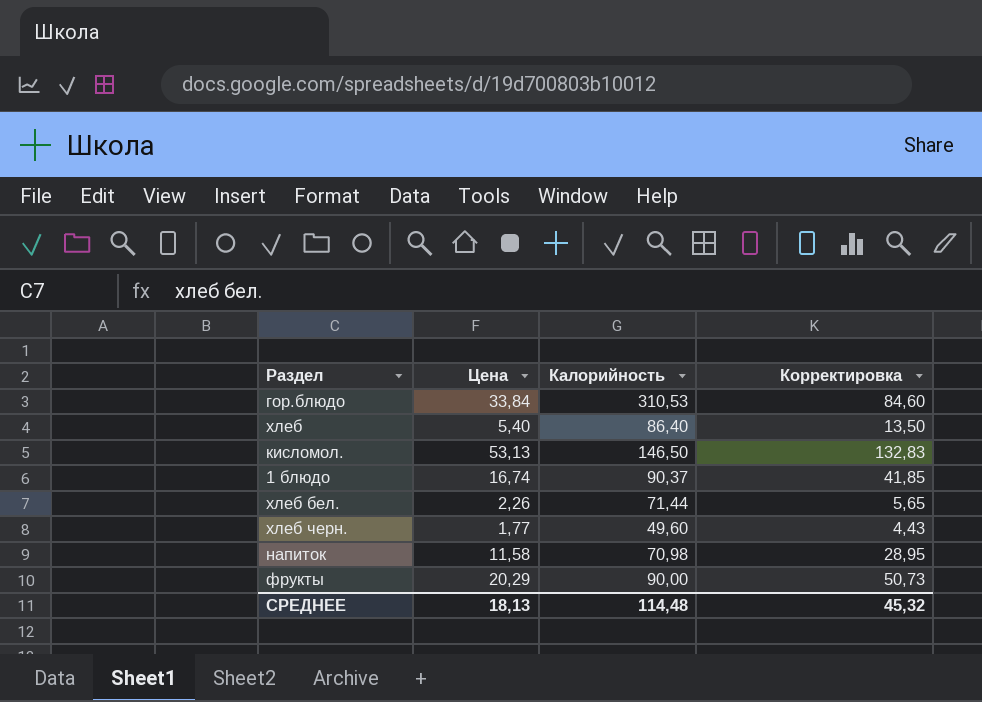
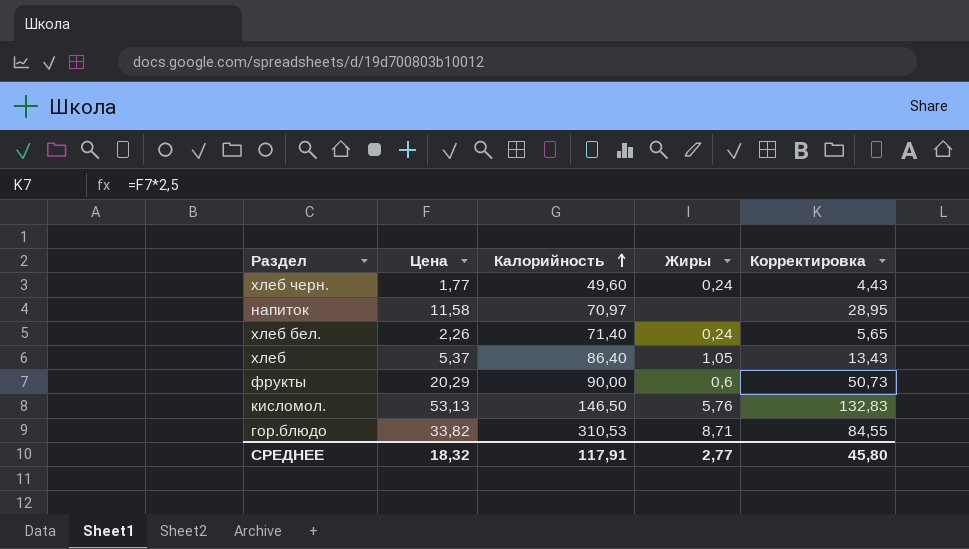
row order: none -> Калорийность ascending
column Жиры | position: none -> 4
row 1 блюдо: 16,74 | 90,37 | 41,85 -> none
напиток | Калорийность: 70,98 -> 70,97
хлеб бел. | Калорийность: 71,44 -> 71,40
хлеб | Цена: 5,40 -> 5,37
хлеб | Корректировка: 13,50 -> 13,43
гор.блюдо | Цена: 33,84 -> 33,82
гор.блюдо | Корректировка: 84,60 -> 84,55
СРЕДНЕЕ | Цена: 18,13 -> 18,32
СРЕДНЕЕ | Калорийность: 114,48 -> 117,91
СРЕДНЕЕ | Корректировка: 45,32 -> 45,80

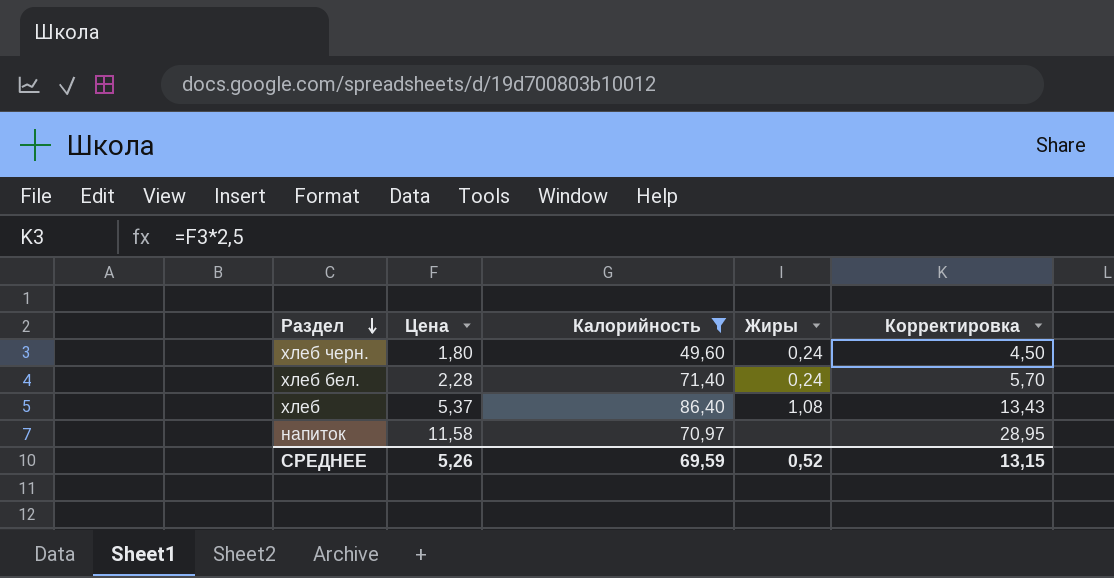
filter: none -> Калорийность <= 86,40
row order: Калорийность ascending -> Раздел descending
хлеб черн. | Цена: 1,77 -> 1,80
хлеб черн. | Корректировка: 4,43 -> 4,50
хлеб бел. | Цена: 2,26 -> 2,28
хлеб бел. | Корректировка: 5,65 -> 5,70
хлеб | Жиры: 1,05 -> 1,08
СРЕДНЕЕ | Цена: 18,32 -> 5,26
СРЕДНЕЕ | Калорийность: 117,91 -> 69,59
СРЕДНЕЕ | Жиры: 2,77 -> 0,52
СРЕДНЕЕ | Корректировка: 45,80 -> 13,15

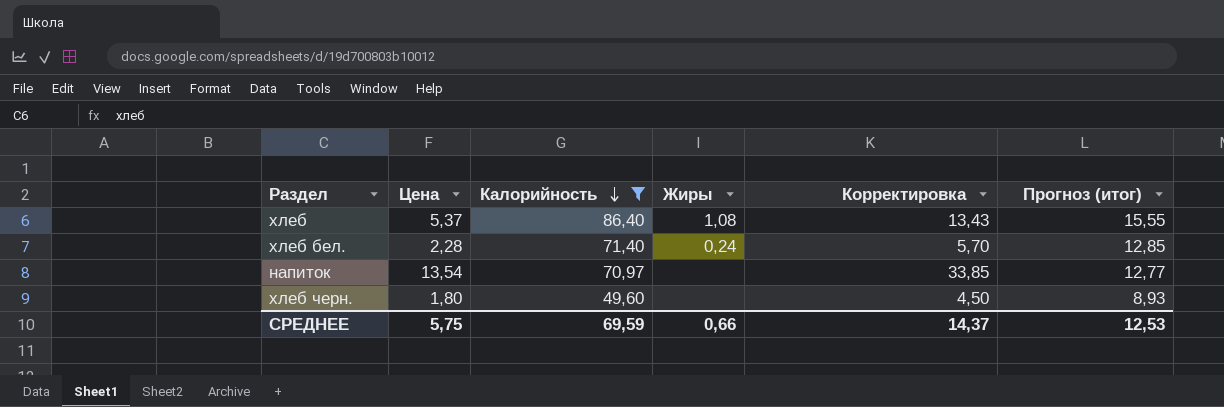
row order: Раздел descending -> Калорийность descending
column Прогноз (итог) | formula: none -> [Калорийность] * 0,18
напиток | Цена: 11,58 -> 13,54
напиток | Корректировка: 28,95 -> 33,85
хлеб черн. | Жиры: 0,24 -> none
СРЕДНЕЕ | Цена: 5,26 -> 5,75
СРЕДНЕЕ | Жиры: 0,52 -> 0,66
СРЕДНЕЕ | Корректировка: 13,15 -> 14,37

